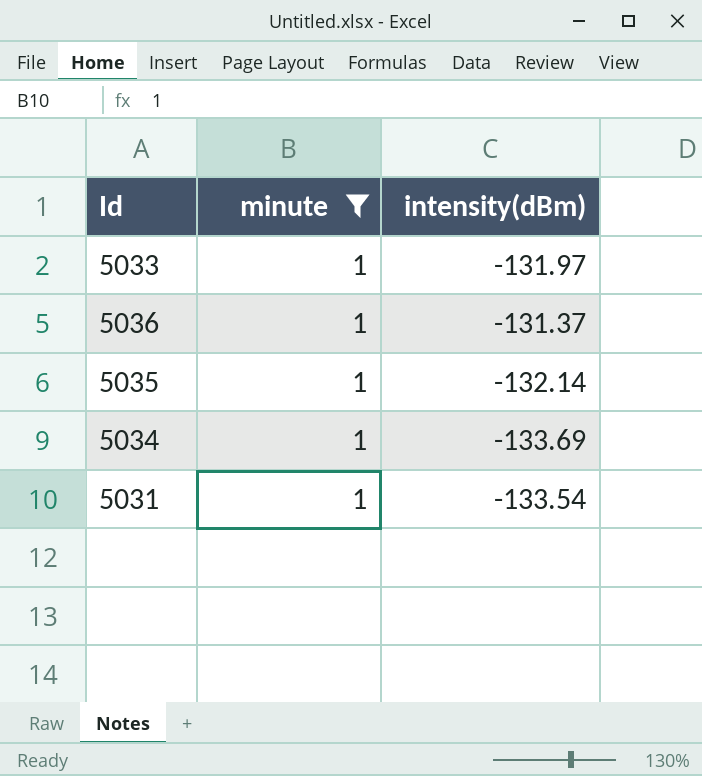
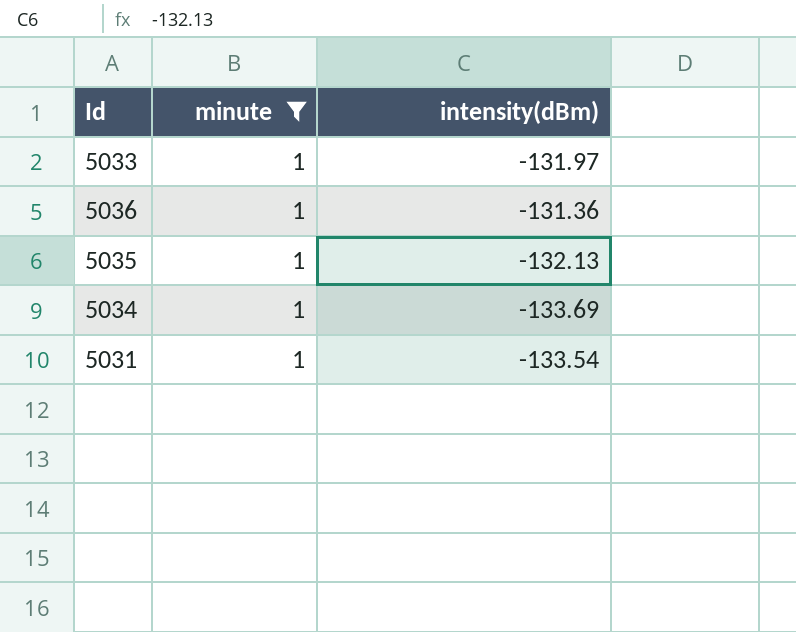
5036 | intensity(dBm): -131.37 -> -131.36
5035 | intensity(dBm): -132.14 -> -132.13

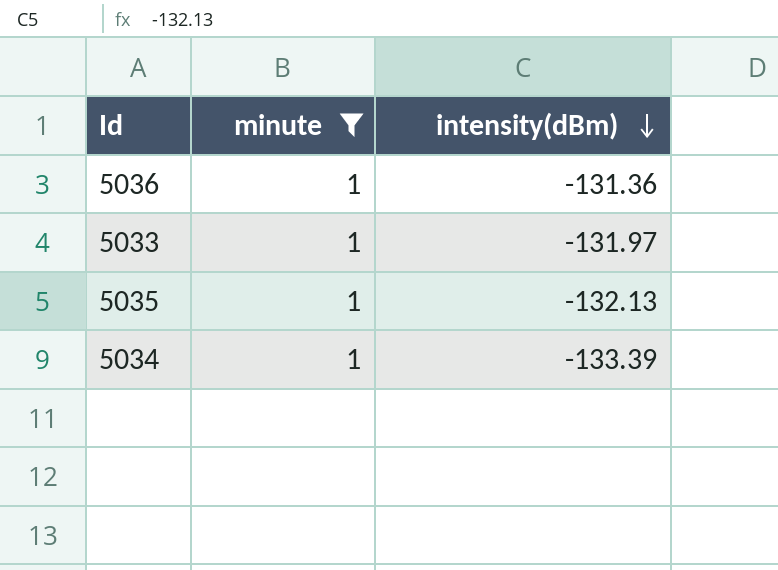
row order: none -> intensity(dBm) descending
row 5031: 1 | -133.54 -> none
5034 | intensity(dBm): -133.69 -> -133.39

